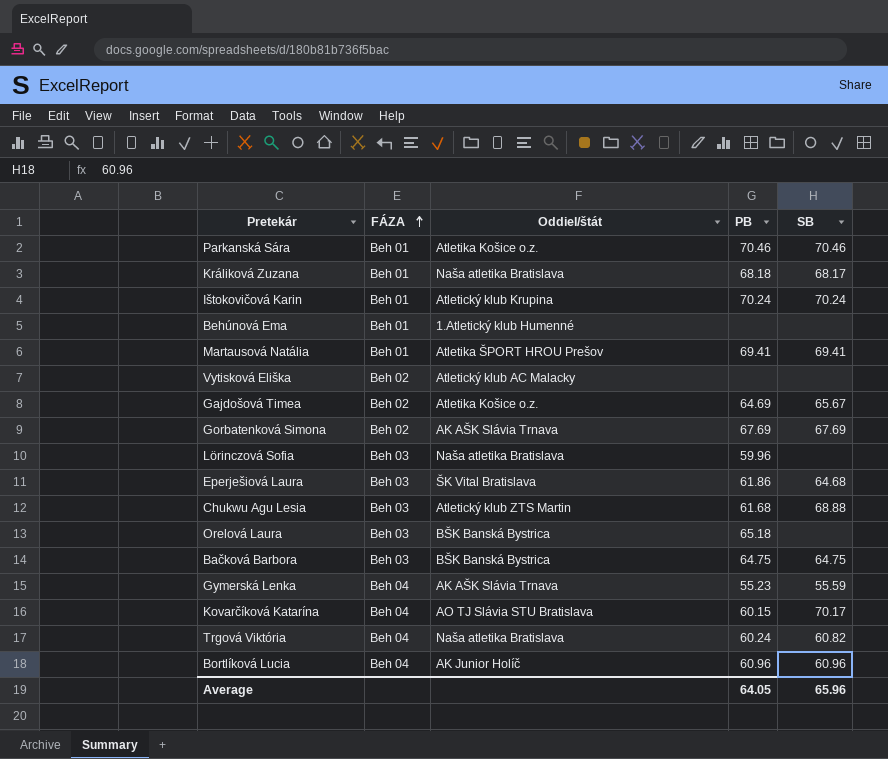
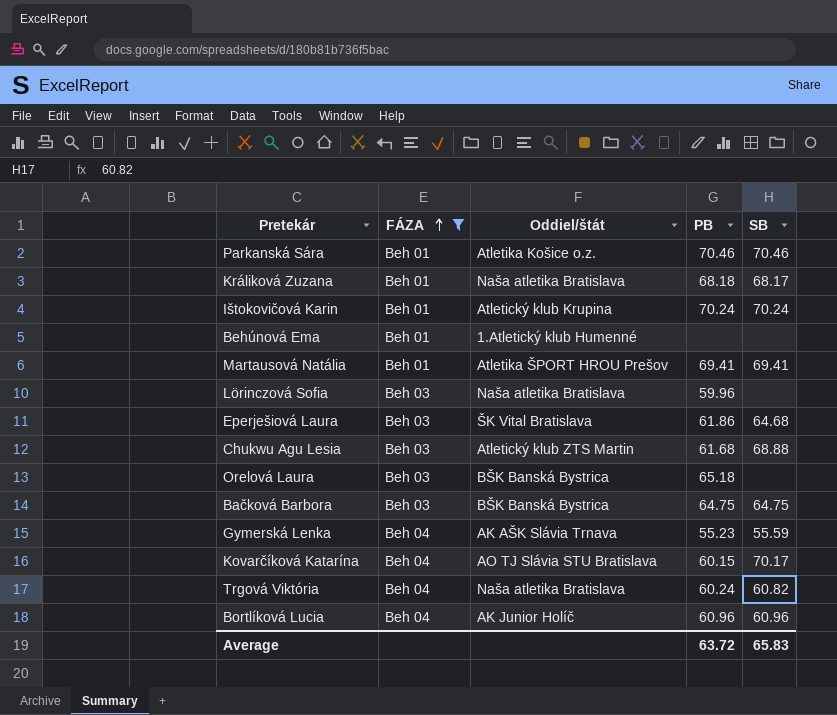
filter: none -> FÁZA != Beh 02
Average | PB: 64.05 -> 63.72
Average | SB: 65.96 -> 65.83

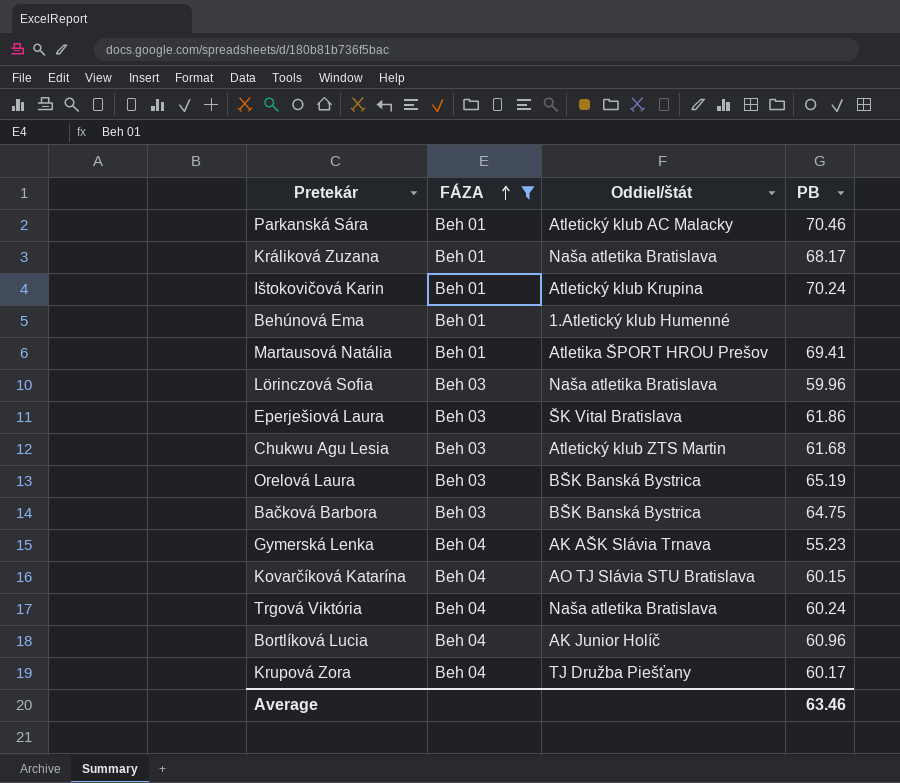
column SB | position: 5 -> none
Parkanská Sára | Oddiel/štát: Atletika Košice o.z. -> Atletický klub AC Malacky
Králiková Zuzana | PB: 68.18 -> 68.17
Orelová Laura | PB: 65.18 -> 65.19
row Krupová Zora: none -> Beh 04 | TJ Družba Piešťany | 60.17
Average | PB: 63.72 -> 63.46

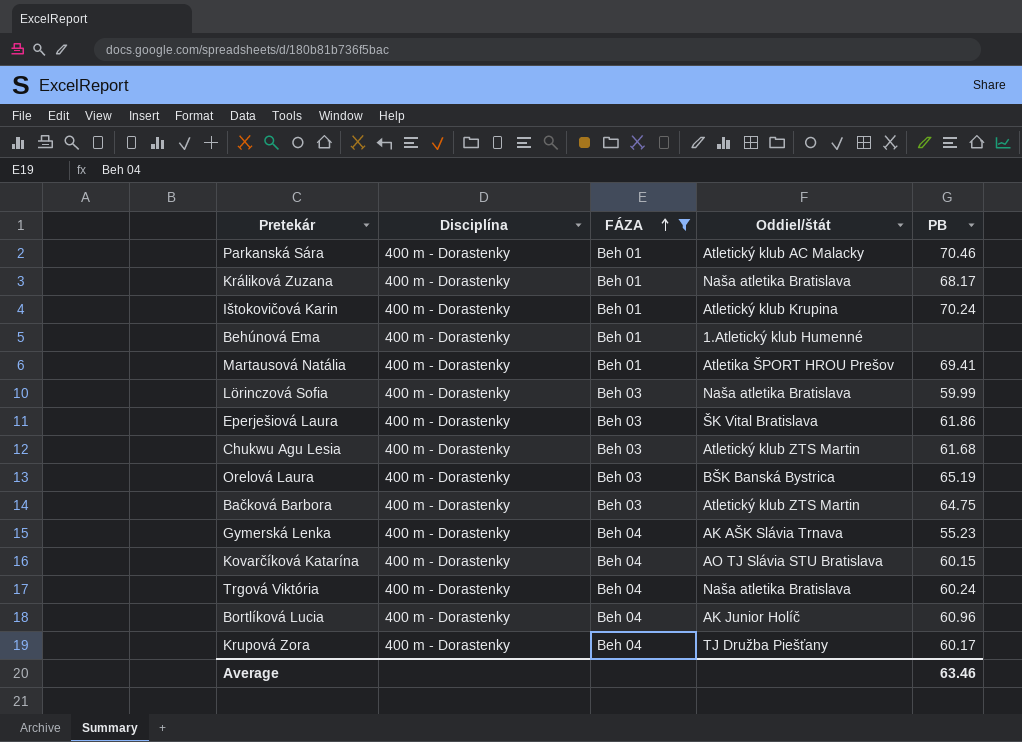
column Disciplína | position: none -> 2
Lörinczová Sofia | PB: 59.96 -> 59.99
Bačková Barbora | Oddiel/štát: BŠK Banská Bystrica -> Atletický klub ZTS Martin

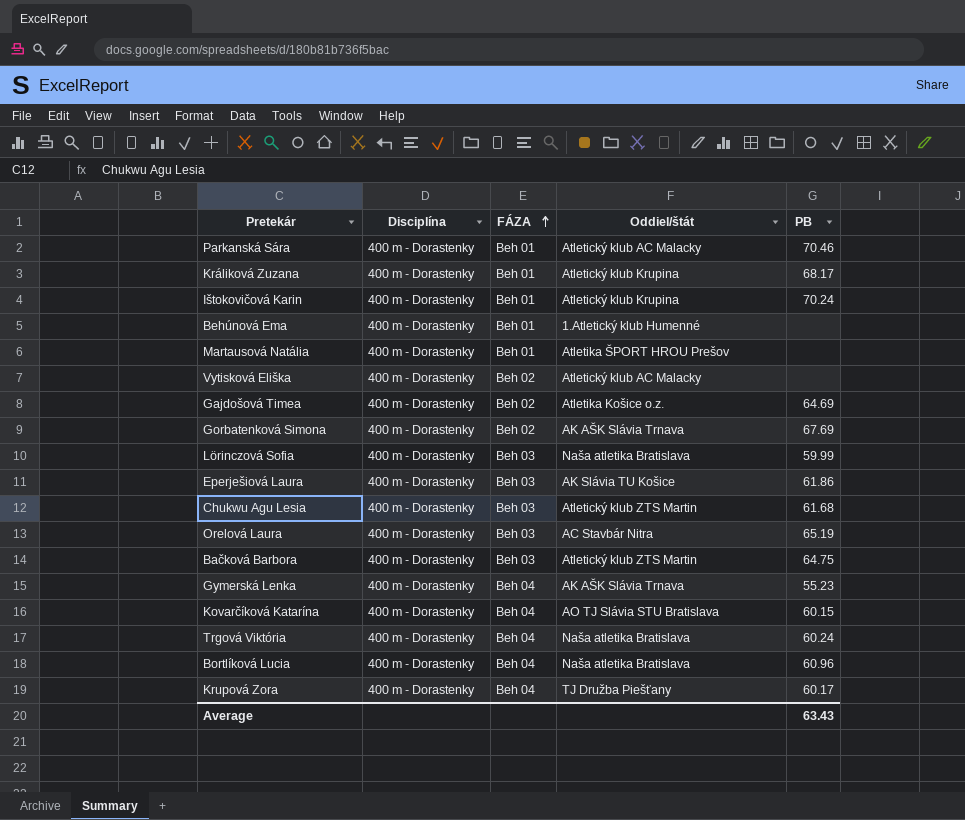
filter: FÁZA != Beh 02 -> none
Králiková Zuzana | Oddiel/štát: Naša atletika Bratislava -> Atletický klub Krupina
Martausová Natália | PB: 69.41 -> none
Eperješiová Laura | Oddiel/štát: ŠK Vital Bratislava -> AK Slávia TU Košice
Orelová Laura | Oddiel/štát: BŠK Banská Bystrica -> AC Stavbár Nitra
Bortlíková Lucia | Oddiel/štát: AK Junior Holíč -> Naša atletika Bratislava
Average | PB: 63.46 -> 63.43

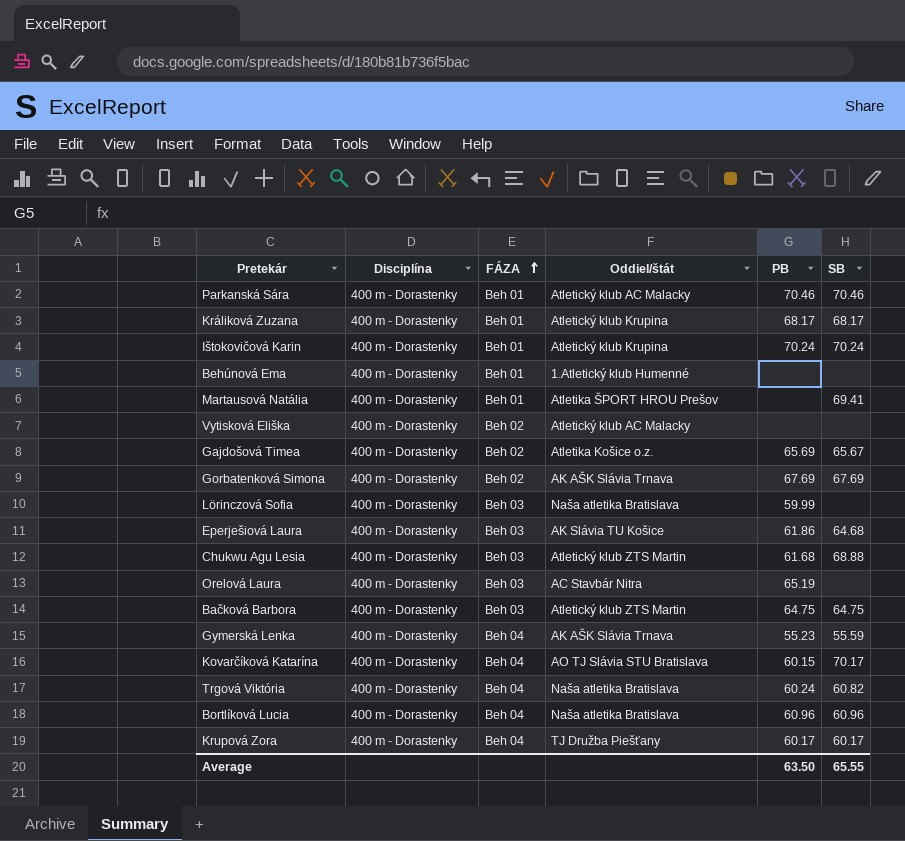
column SB | position: none -> 6
Gajdošová Timea | PB: 64.69 -> 65.69
Average | PB: 63.43 -> 63.50

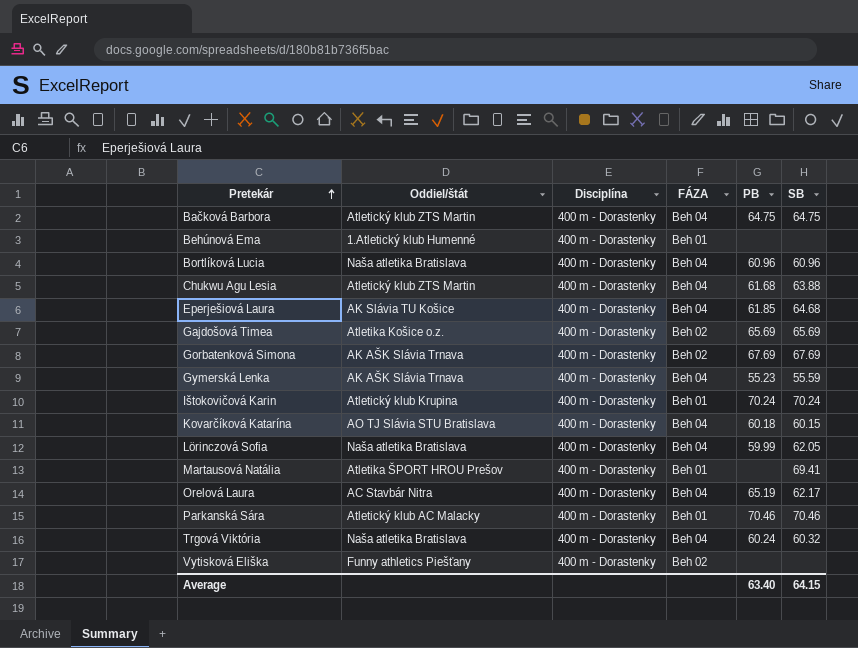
row order: FÁZA ascending -> Pretekár ascending
column Oddiel/štát | position: 4 -> 2
row Králiková Zuzana: 400 m - Dorastenky | Beh 01 | Atletický klub Krupina | 68.17 | 68.17 -> none
row Krupová Zora: 400 m - Dorastenky | Beh 04 | TJ Družba Piešťany | 60.17 | 60.17 -> none
Bačková Barbora | FÁZA: Beh 03 -> Beh 04
Chukwu Agu Lesia | FÁZA: Beh 03 -> Beh 04
Chukwu Agu Lesia | SB: 68.88 -> 63.88
Eperješiová Laura | FÁZA: Beh 03 -> Beh 04
Eperješiová Laura | PB: 61.86 -> 61.85
Gajdošová Timea | SB: 65.67 -> 65.69
Kovarčíková Katarína | PB: 60.15 -> 60.18
Kovarčíková Katarína | SB: 70.17 -> 60.15
Lörinczová Sofia | FÁZA: Beh 03 -> Beh 04
Lörinczová Sofia | SB: none -> 62.05
Orelová Laura | FÁZA: Beh 03 -> Beh 04
Orelová Laura | SB: none -> 62.17
Trgová Viktória | SB: 60.82 -> 60.32
Vytisková Eliška | Oddiel/štát: Atletický klub AC Malacky -> Funny athletics Piešťany
Average | PB: 63.50 -> 63.40
Average | SB: 65.55 -> 64.15

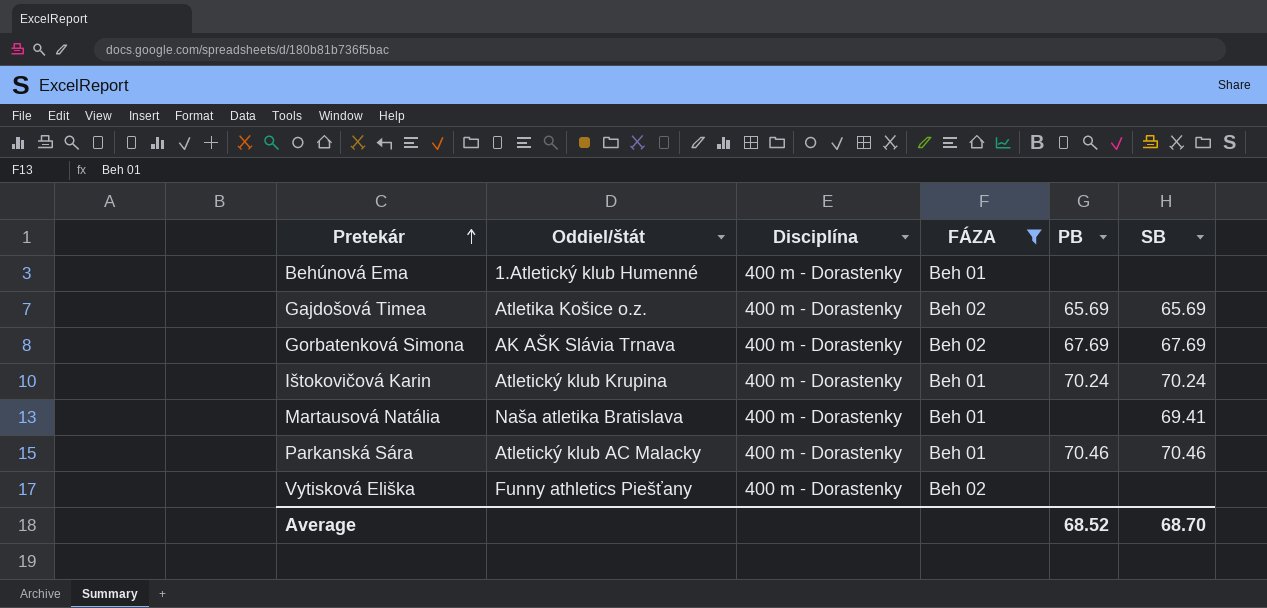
filter: none -> FÁZA != Beh 04
Martausová Natália | Oddiel/štát: Atletika ŠPORT HROU Prešov -> Naša atletika Bratislava
Average | PB: 63.40 -> 68.52
Average | SB: 64.15 -> 68.70

